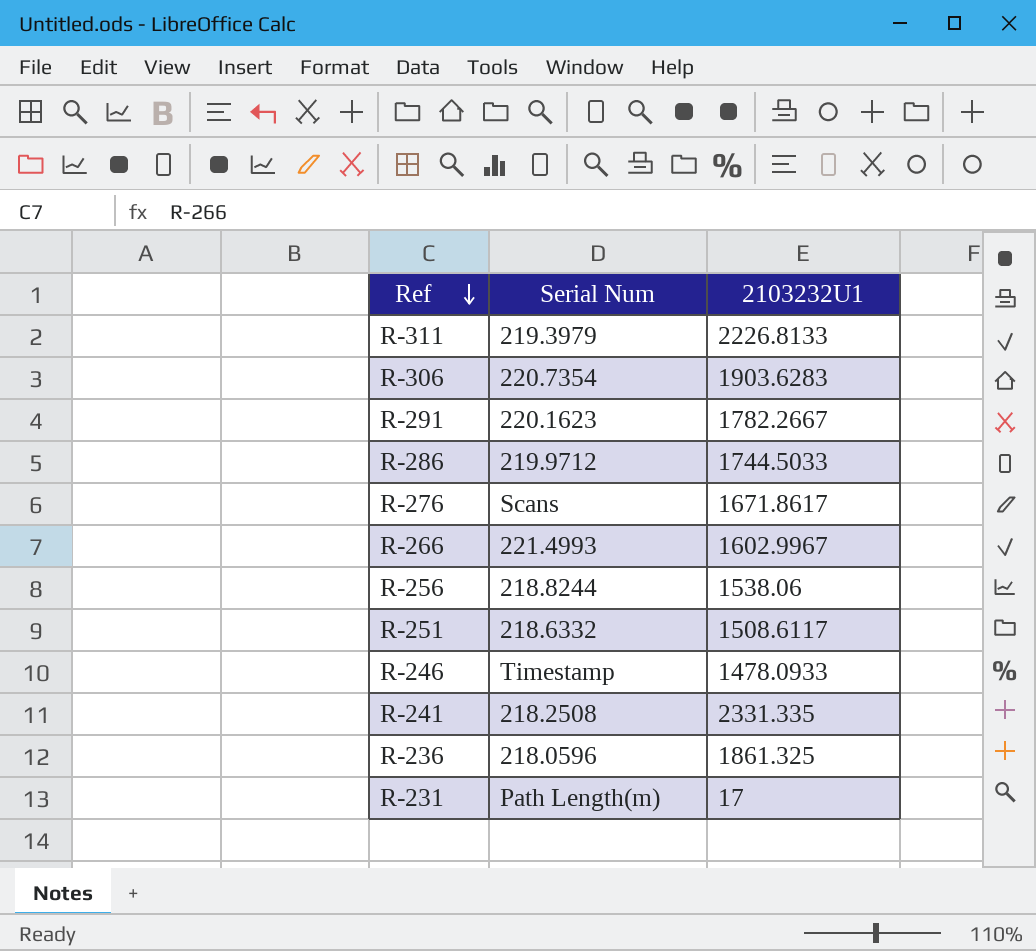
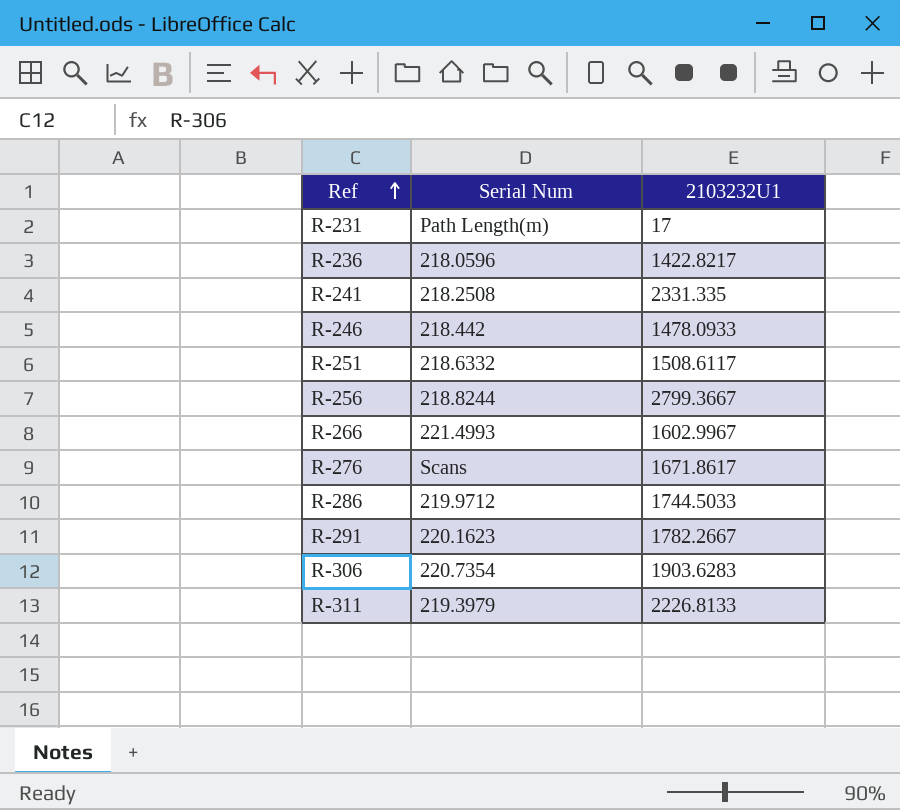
row order: Ref descending -> Ref ascending
R-236 | 2103232U1: 1861.325 -> 1422.8217
R-246 | Serial Num: Timestamp -> 218.442
R-256 | 2103232U1: 1538.06 -> 2799.3667

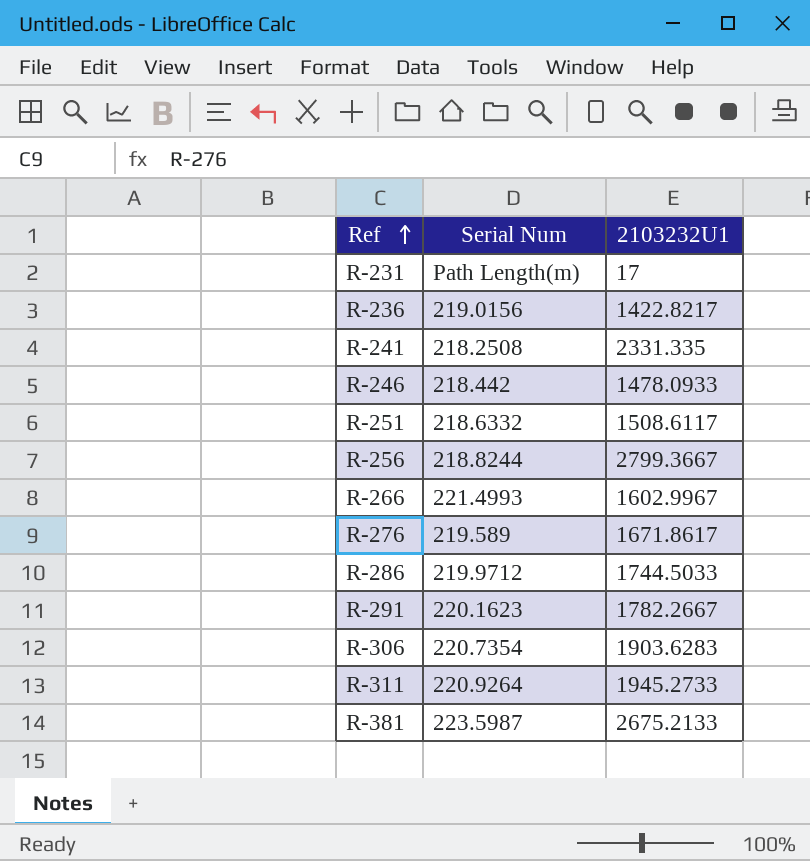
R-236 | Serial Num: 218.0596 -> 219.0156
R-276 | Serial Num: Scans -> 219.589
R-311 | Serial Num: 219.3979 -> 220.9264
R-311 | 2103232U1: 2226.8133 -> 1945.2733
row R-381: none -> 223.5987 | 2675.2133

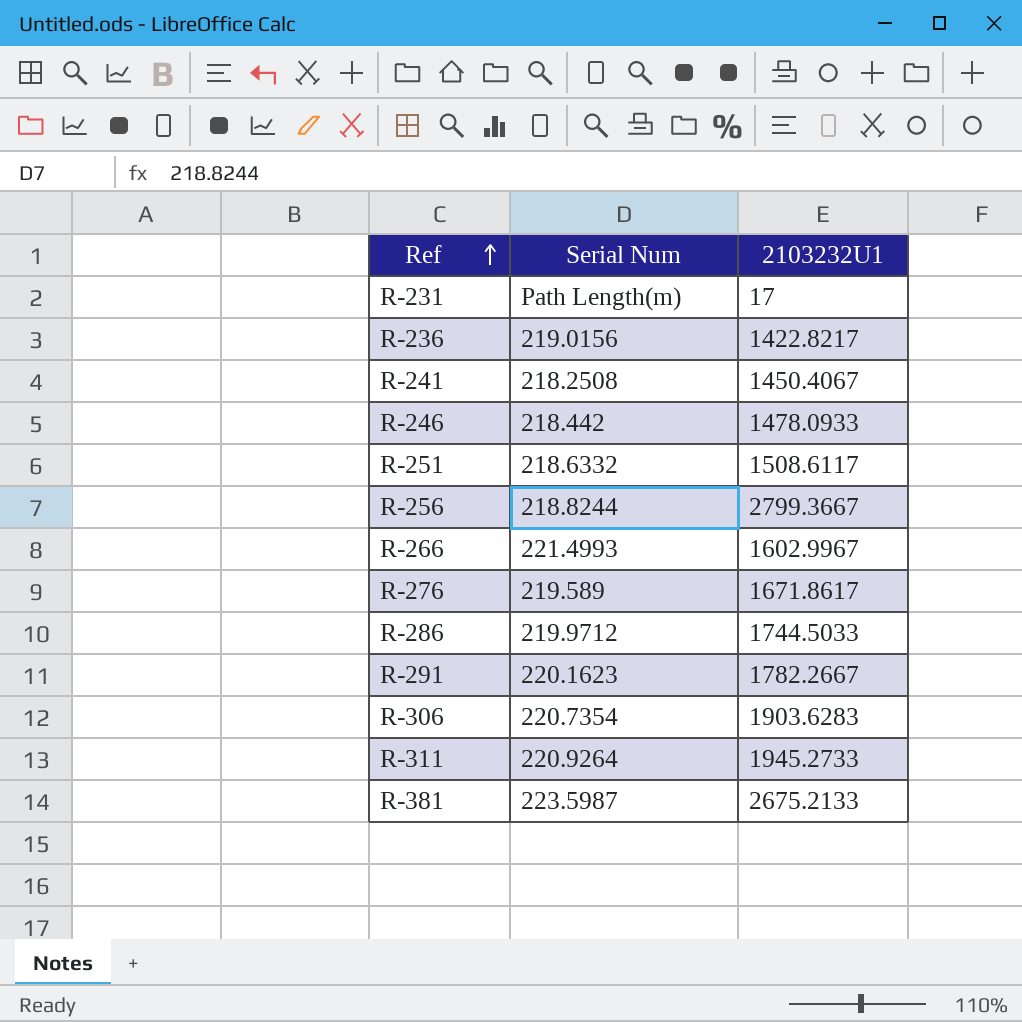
R-241 | 2103232U1: 2331.335 -> 1450.4067

